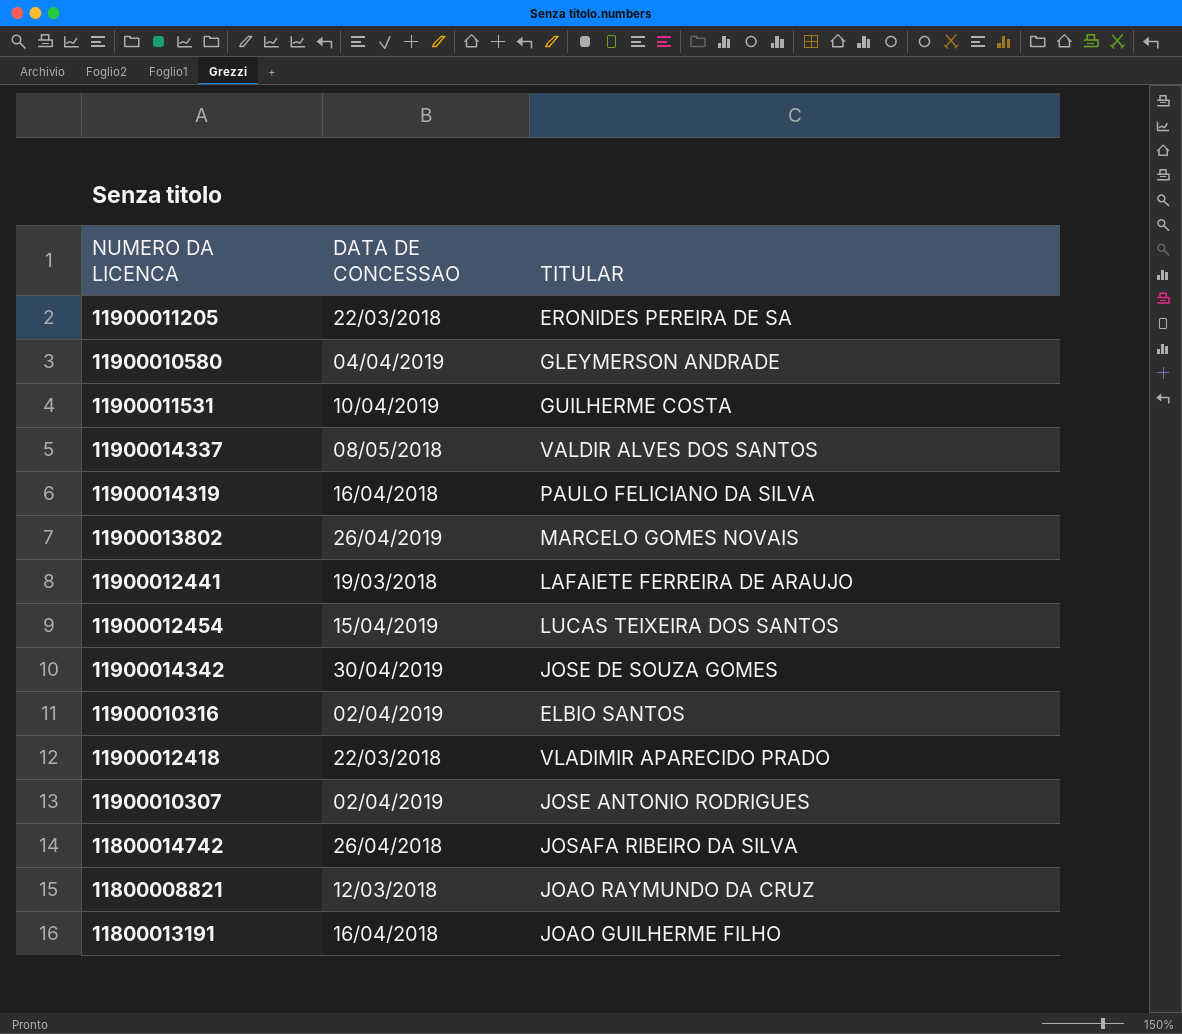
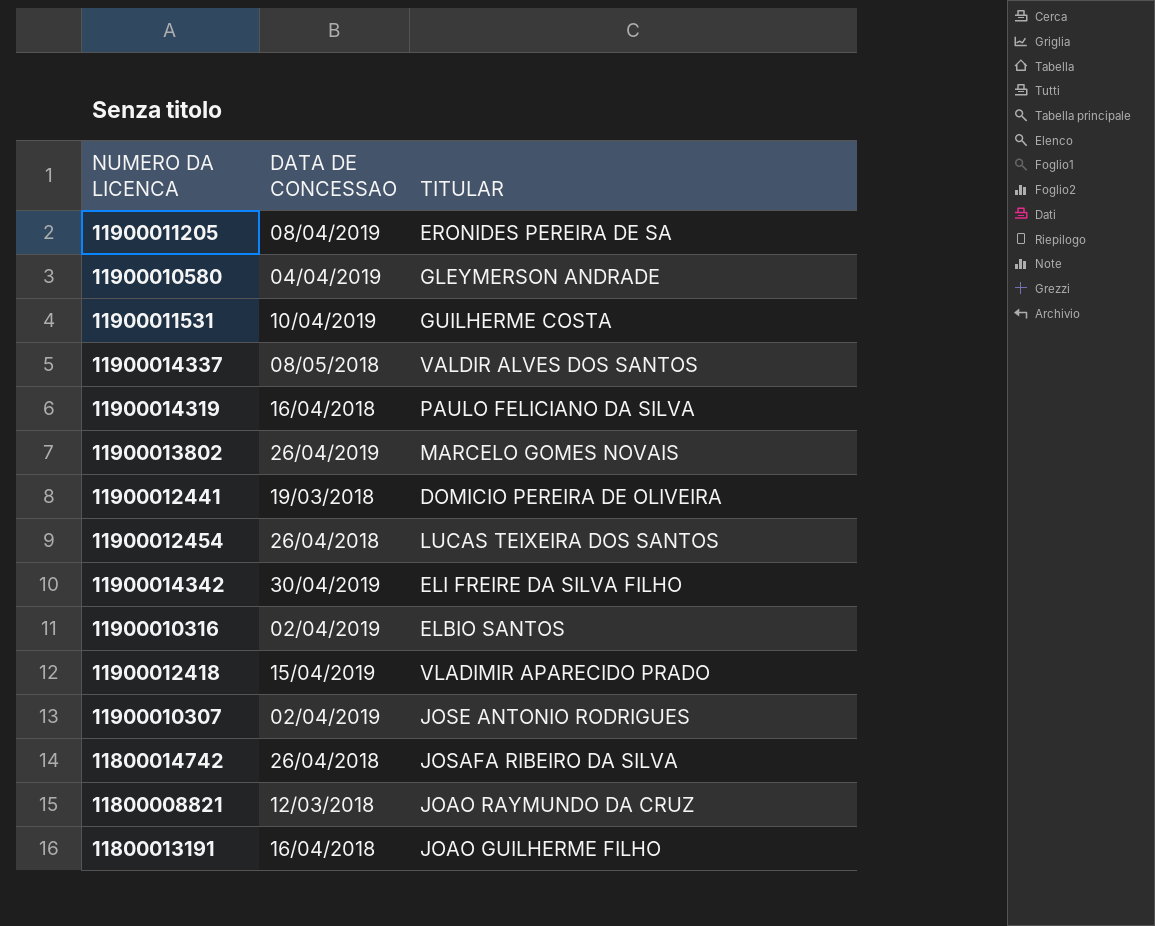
11900011205 | DATA DE CONCESSAO: 22/03/2018 -> 08/04/2019
11900012441 | TITULAR: LAFAIETE FERREIRA DE ARAUJO -> DOMICIO PEREIRA DE OLIVEIRA
11900012454 | DATA DE CONCESSAO: 15/04/2019 -> 26/04/2018
11900014342 | TITULAR: JOSE DE SOUZA GOMES -> ELI FREIRE DA SILVA FILHO
11900012418 | DATA DE CONCESSAO: 22/03/2018 -> 15/04/2019

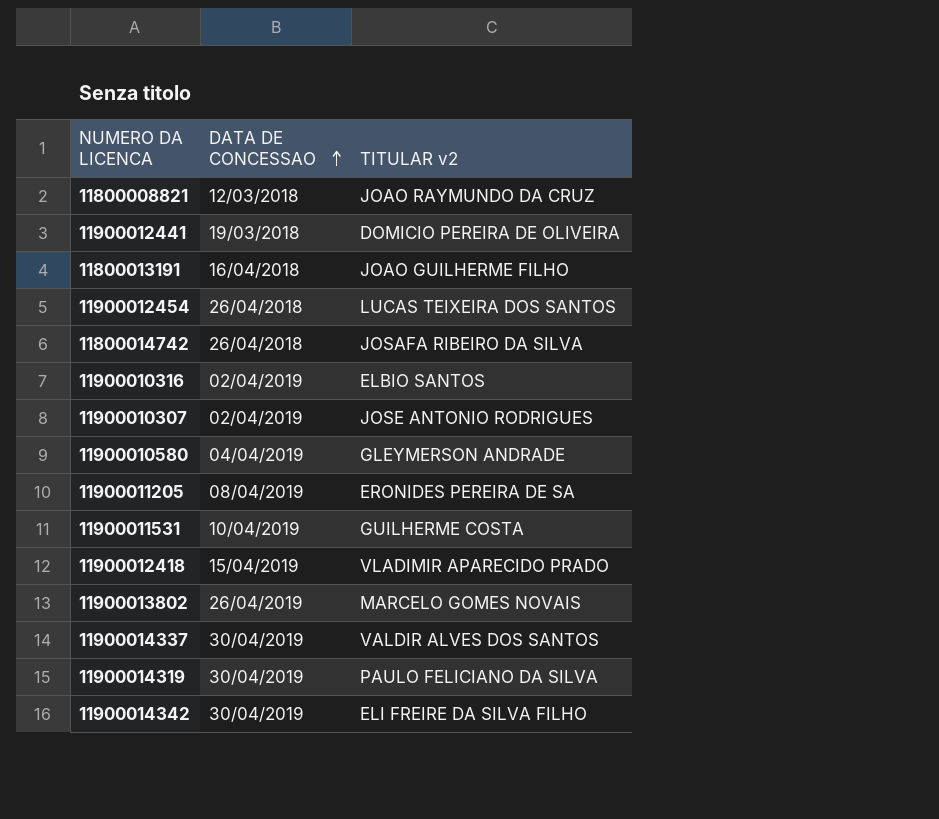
row order: none -> DATA DE CONCESSAO ascending
column name: TITULAR -> TITULAR v2
11900014337 | DATA DE CONCESSAO: 08/05/2018 -> 30/04/2019
11900014319 | DATA DE CONCESSAO: 16/04/2018 -> 30/04/2019

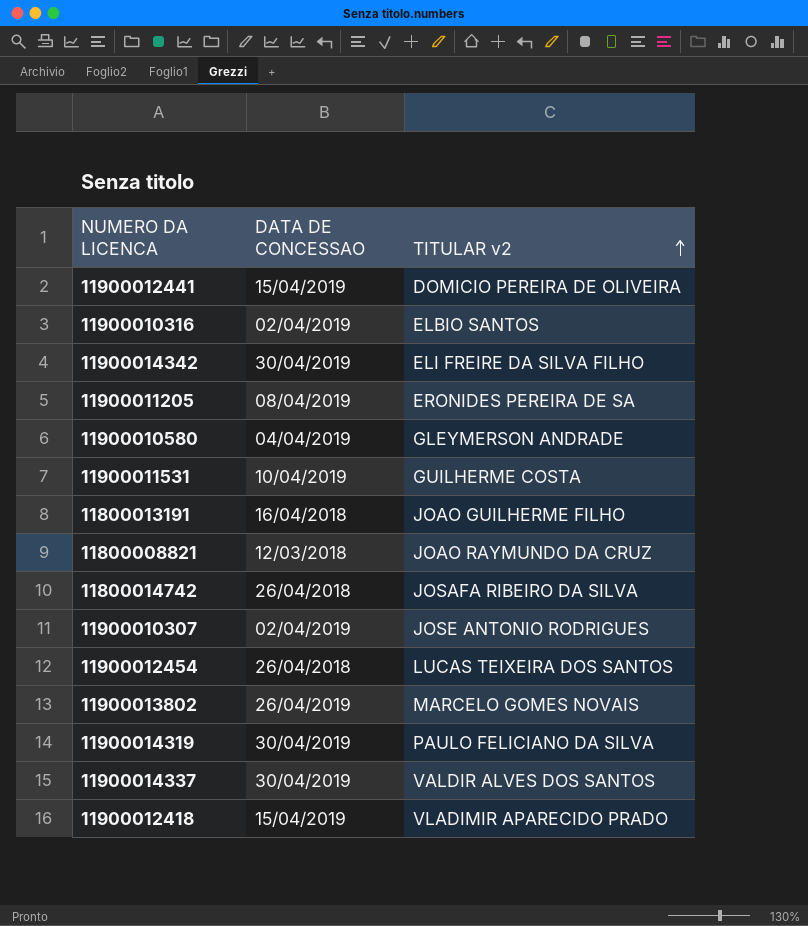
row order: DATA DE CONCESSAO ascending -> TITULAR v2 ascending
11900012441 | DATA DE CONCESSAO: 19/03/2018 -> 15/04/2019

